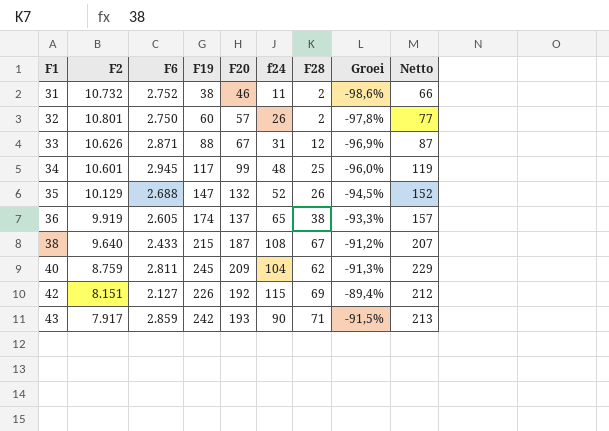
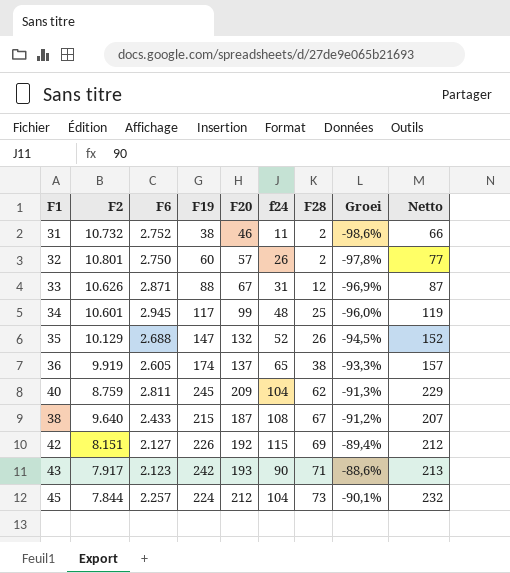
row order: F1 ascending -> F28 ascending
43 | F6: 2.859 -> 2.123
43 | Groei: -91,5% -> -88,6%
row 45: none -> 7.844 | 2.257 | 224 | 212 | 104 | 73 | -90,1% | 232

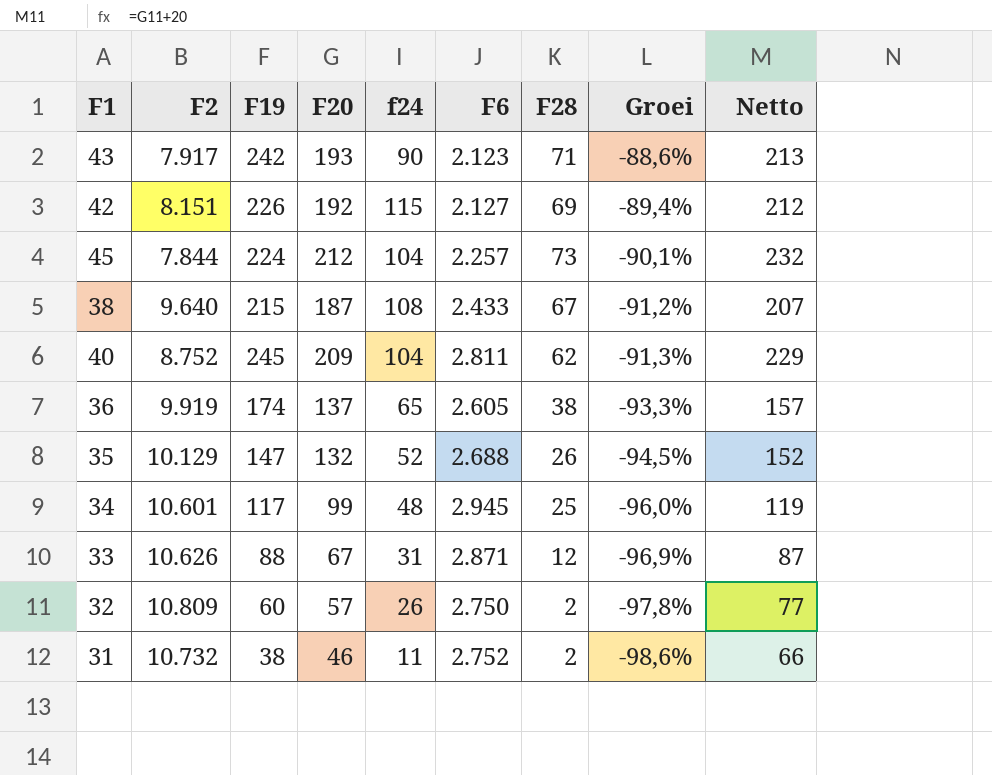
row order: F28 ascending -> Groei descending
column F6 | position: 3 -> 6
40 | F2: 8.759 -> 8.752
32 | F2: 10.801 -> 10.809

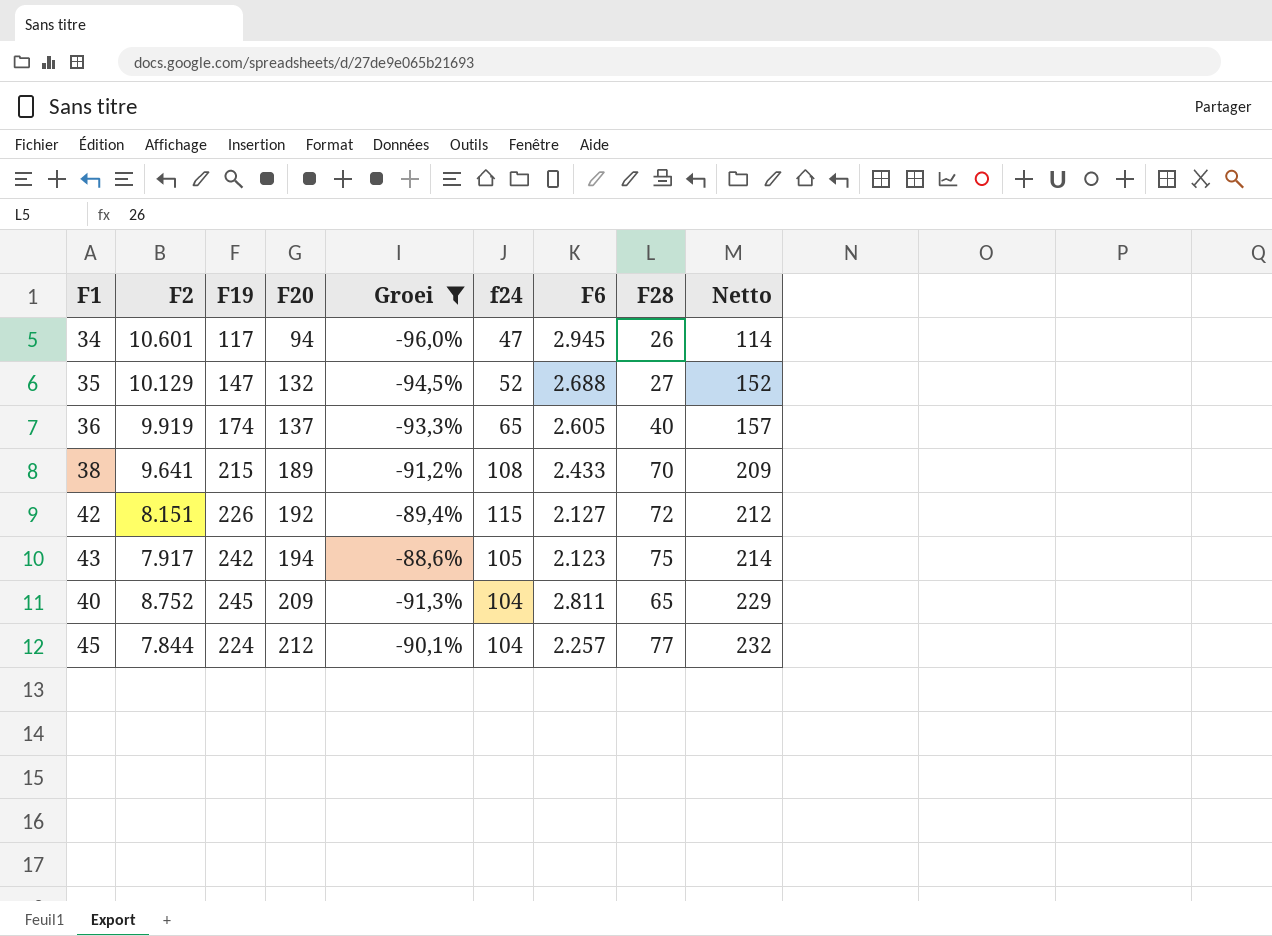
filter: none -> Groei >= -96,0%
row order: Groei descending -> F20 ascending
column Groei | position: 8 -> 5
34 | F20: 99 -> 94
34 | f24: 48 -> 47
34 | F28: 25 -> 26
34 | Netto: 119 -> 114
35 | F28: 26 -> 27
36 | F28: 38 -> 40
38 | F2: 9.640 -> 9.641
38 | F20: 187 -> 189
38 | F28: 67 -> 70
38 | Netto: 207 -> 209
42 | F28: 69 -> 72
43 | F20: 193 -> 194
43 | f24: 90 -> 105
43 | F28: 71 -> 75
43 | Netto: 213 -> 214
40 | F28: 62 -> 65
45 | F28: 73 -> 77

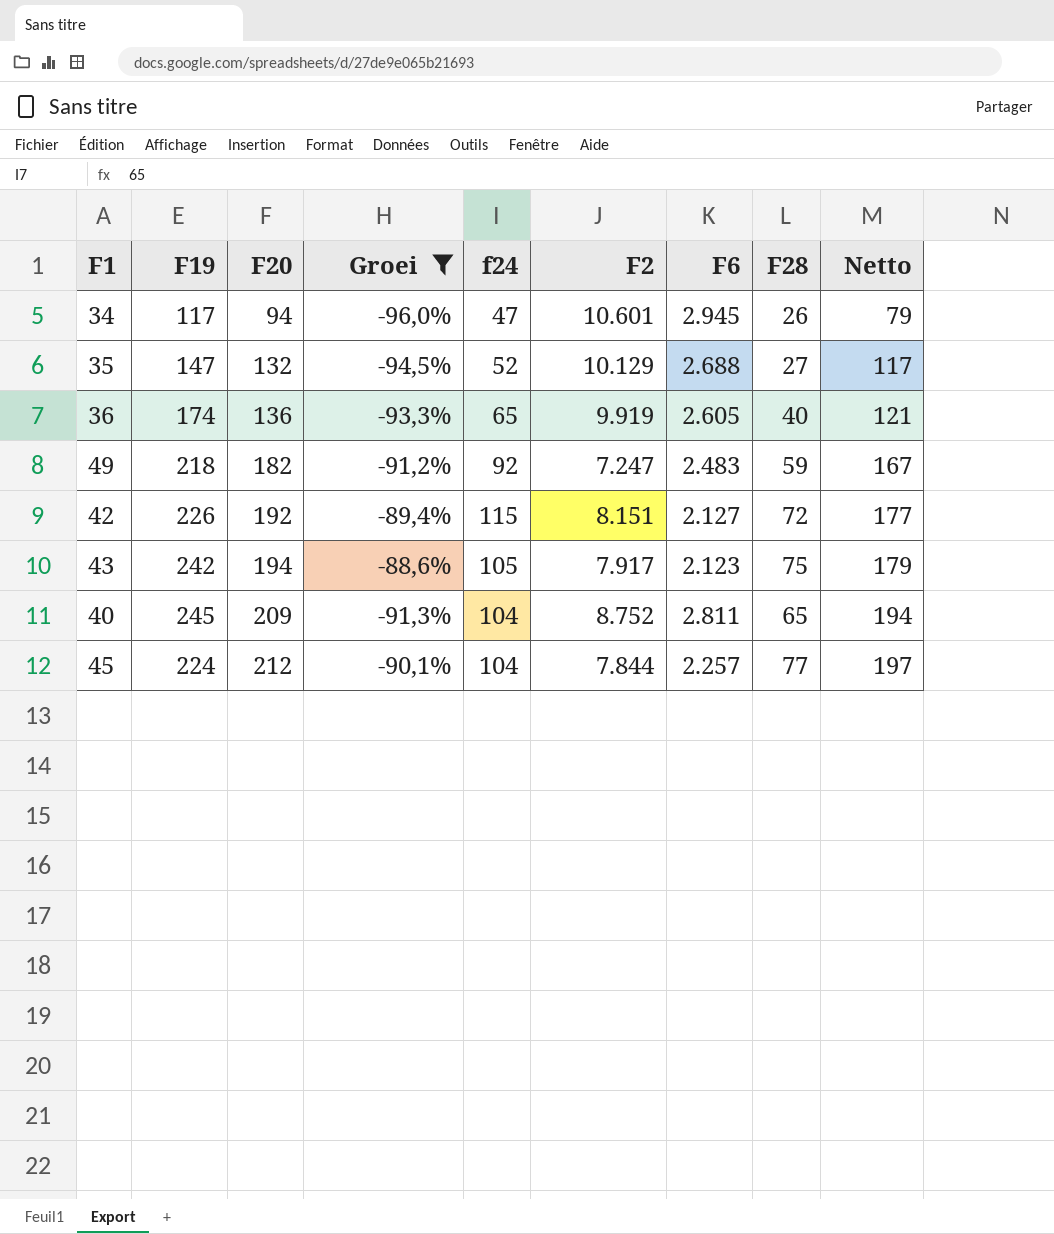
column F2 | position: 2 -> 6
column Netto | formula: [F20] + 20 -> [F20] - 15
row 38: 9.641 | 215 | 189 | -91,2% | 108 | 2.433 | 70 | 209 -> none
36 | F20: 137 -> 136
row 49: none -> 218 | 182 | -91,2% | 92 | 7.247 | 2.483 | 59 | 167

